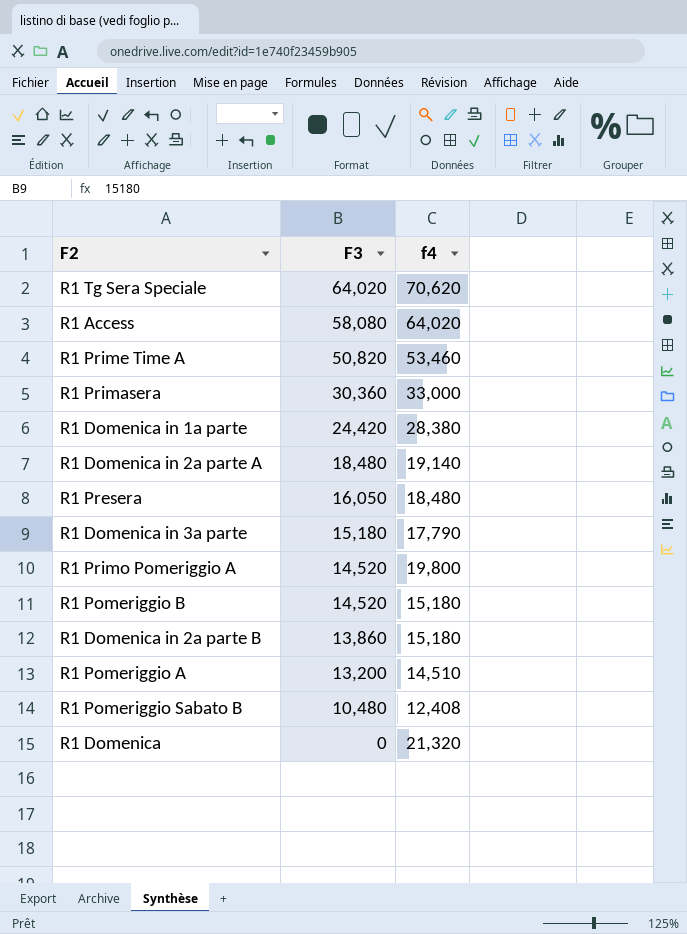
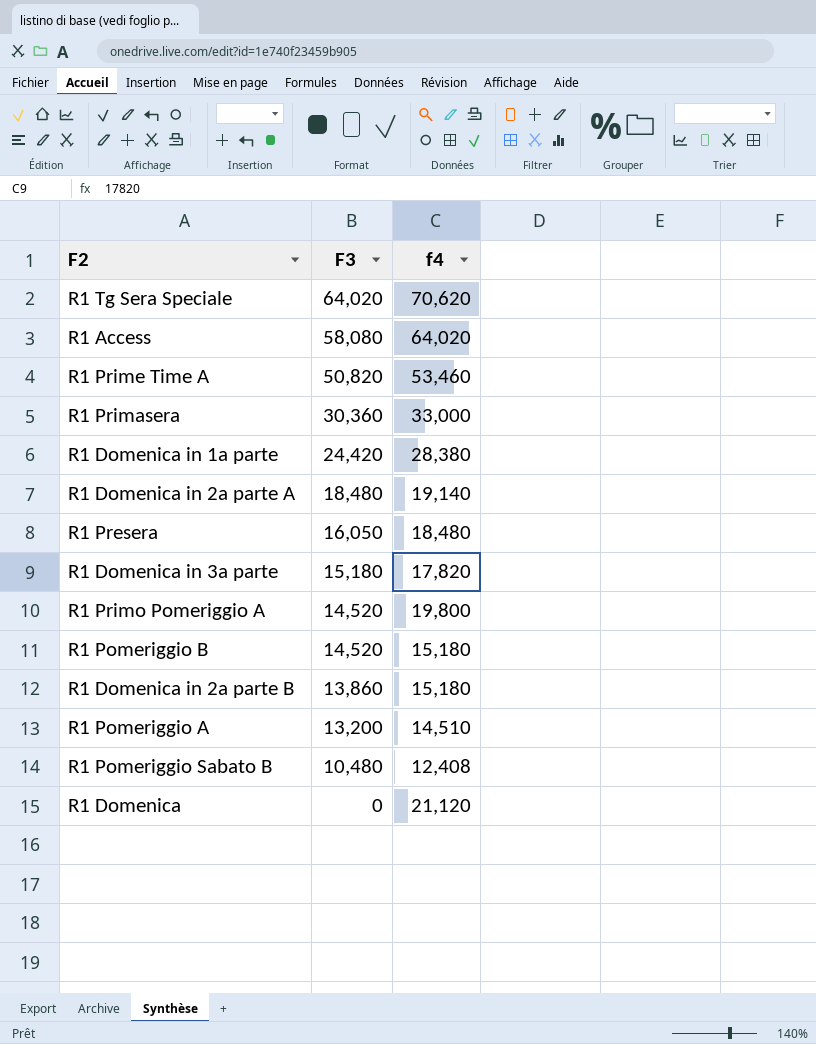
R1 Domenica in 3a parte | f4: 17,790 -> 17,820
R1 Domenica | f4: 21,320 -> 21,120

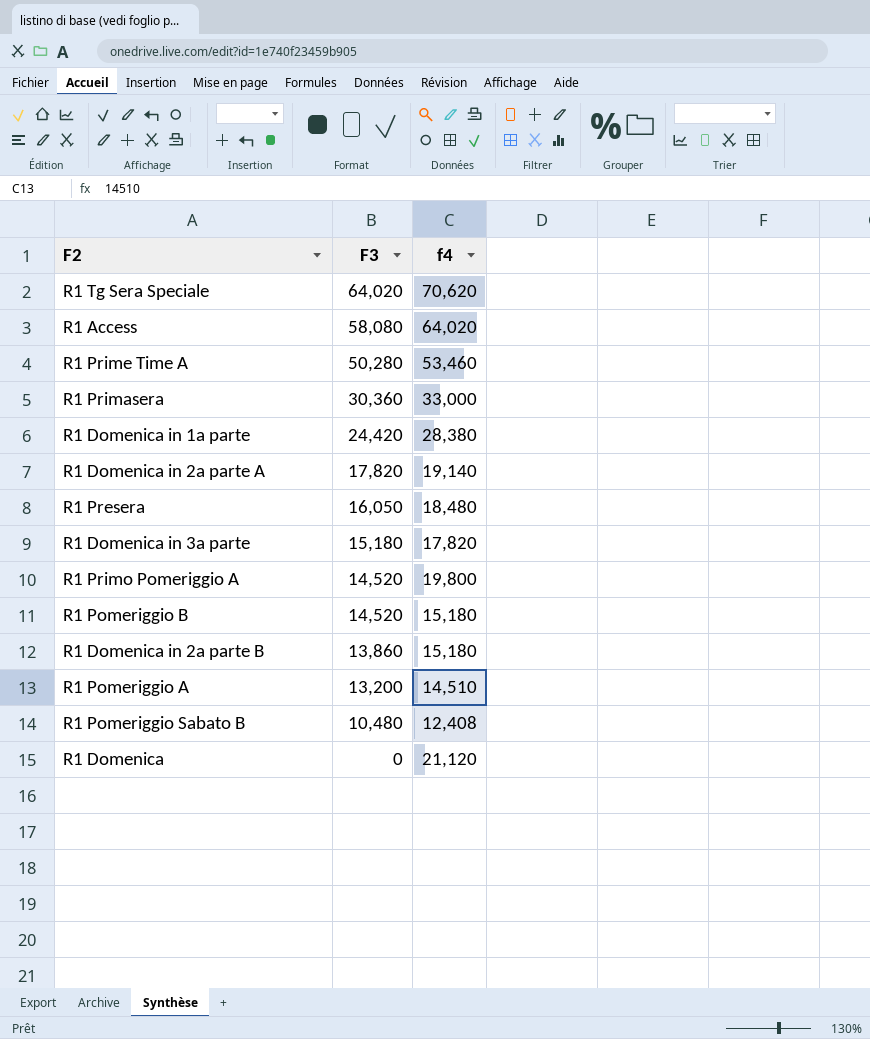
R1 Prime Time A | F3: 50,820 -> 50,280
R1 Domenica in 2a parte A | F3: 18,480 -> 17,820

